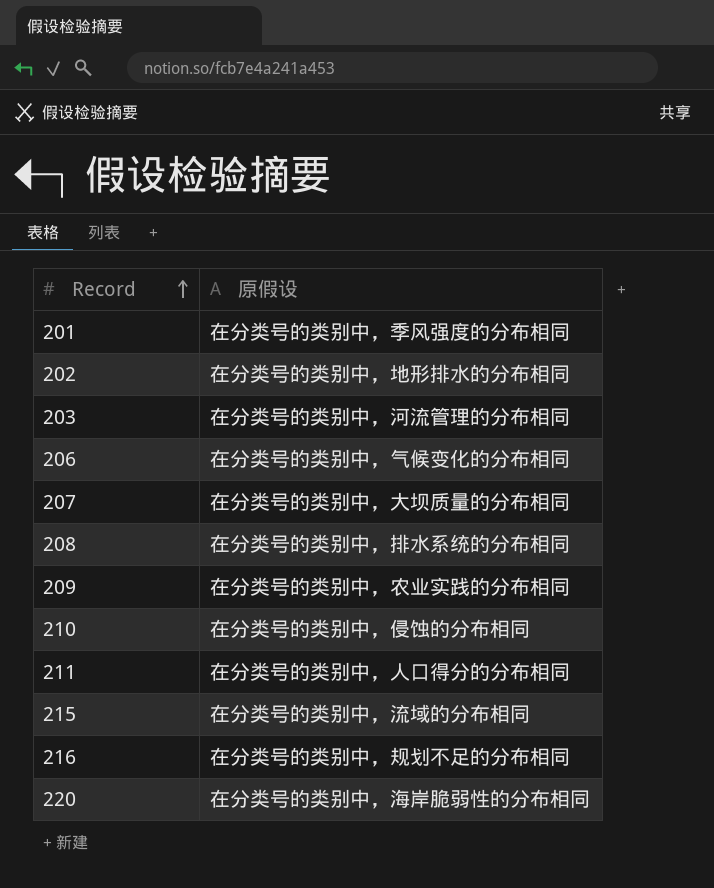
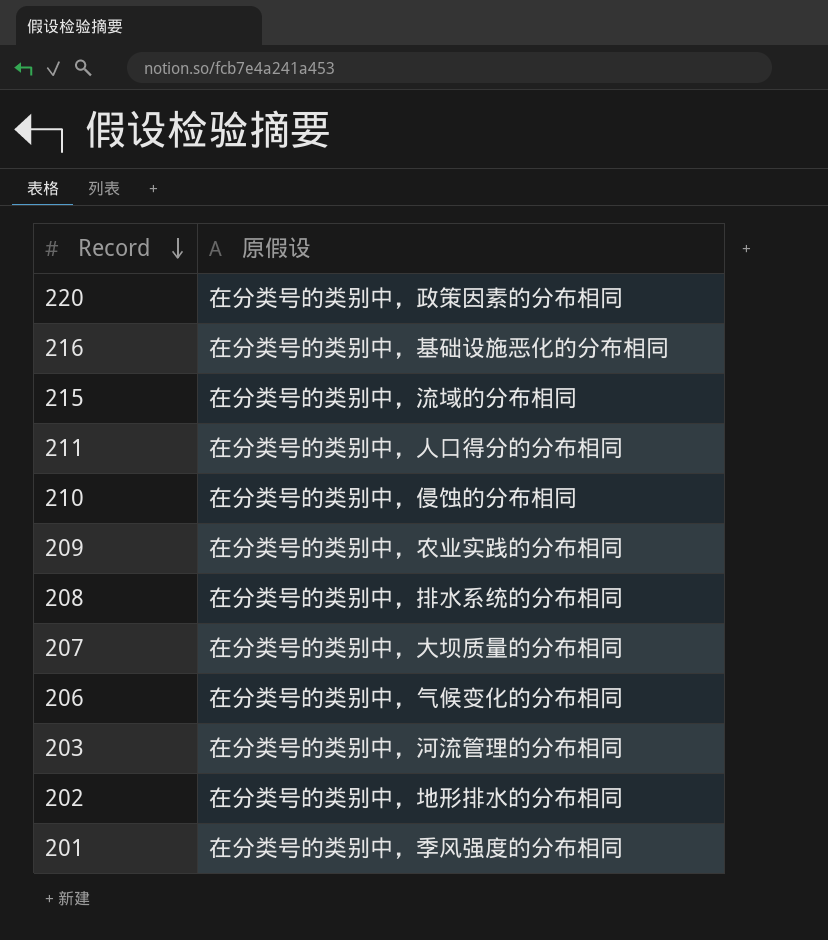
row order: Record ascending -> Record descending
220 | 原假设: 在分类号的类别中，海岸脆弱性的分布相同 -> 在分类号的类别中，政策因素的分布相同
216 | 原假设: 在分类号的类别中，规划不足的分布相同 -> 在分类号的类别中，基础设施恶化的分布相同

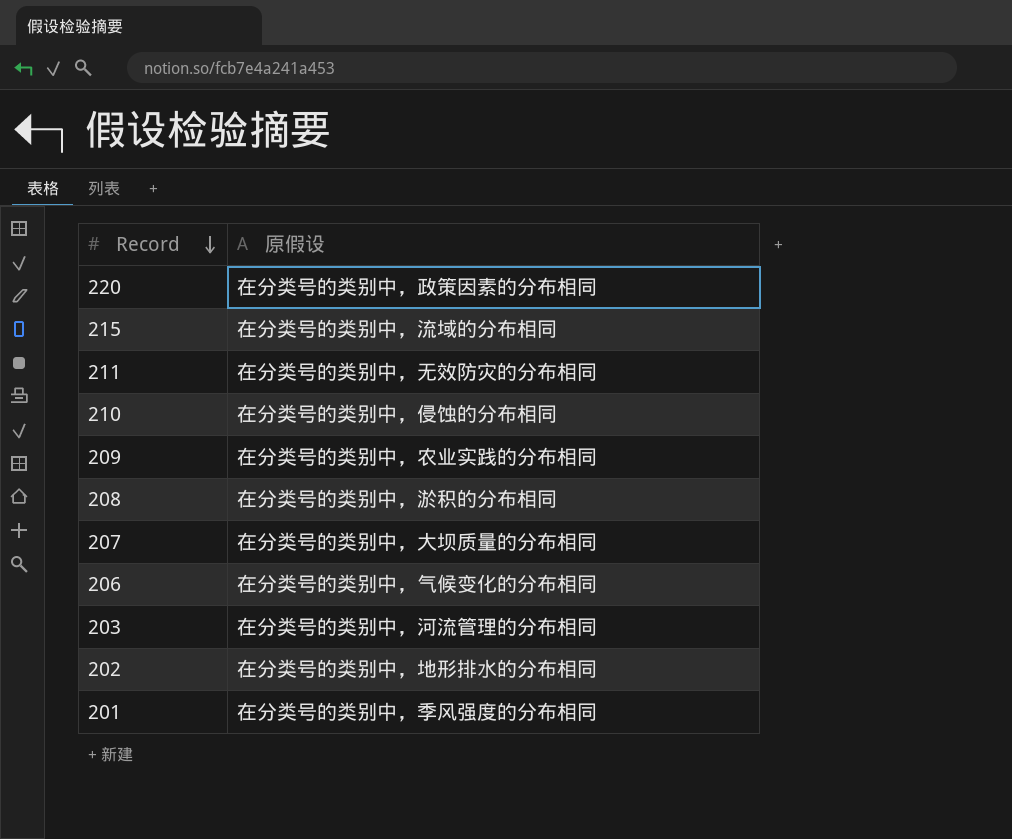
row 216: 在分类号的类别中，基础设施恶化的分布相同 -> none
211 | 原假设: 在分类号的类别中，人口得分的分布相同 -> 在分类号的类别中，无效防灾的分布相同
208 | 原假设: 在分类号的类别中，排水系统的分布相同 -> 在分类号的类别中，淤积的分布相同

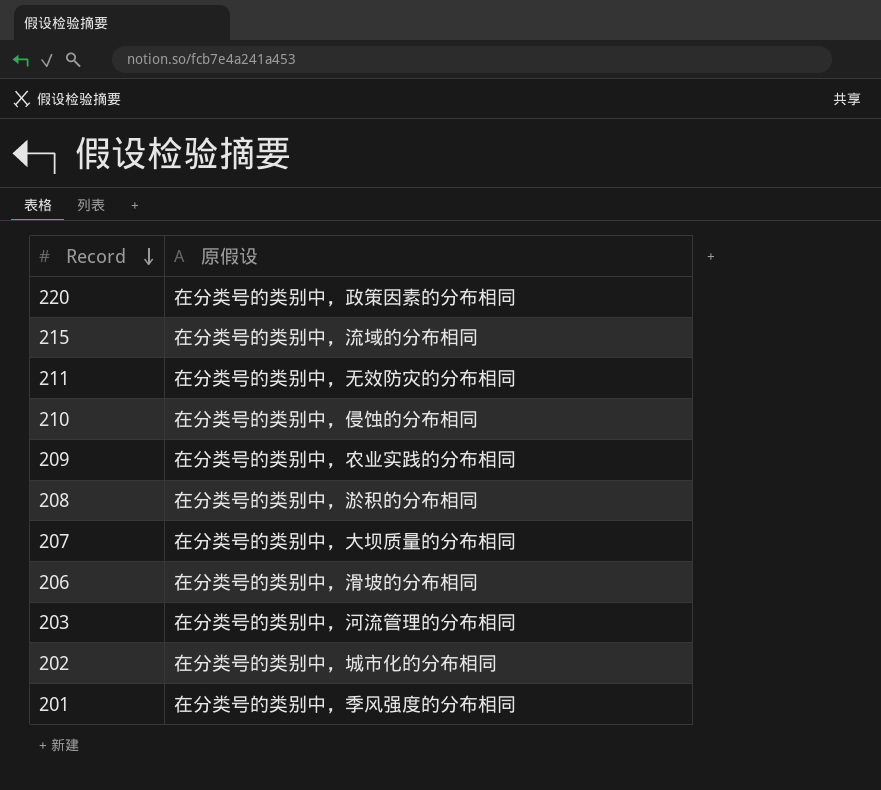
206 | 原假设: 在分类号的类别中，气候变化的分布相同 -> 在分类号的类别中，滑坡的分布相同
202 | 原假设: 在分类号的类别中，地形排水的分布相同 -> 在分类号的类别中，城市化的分布相同

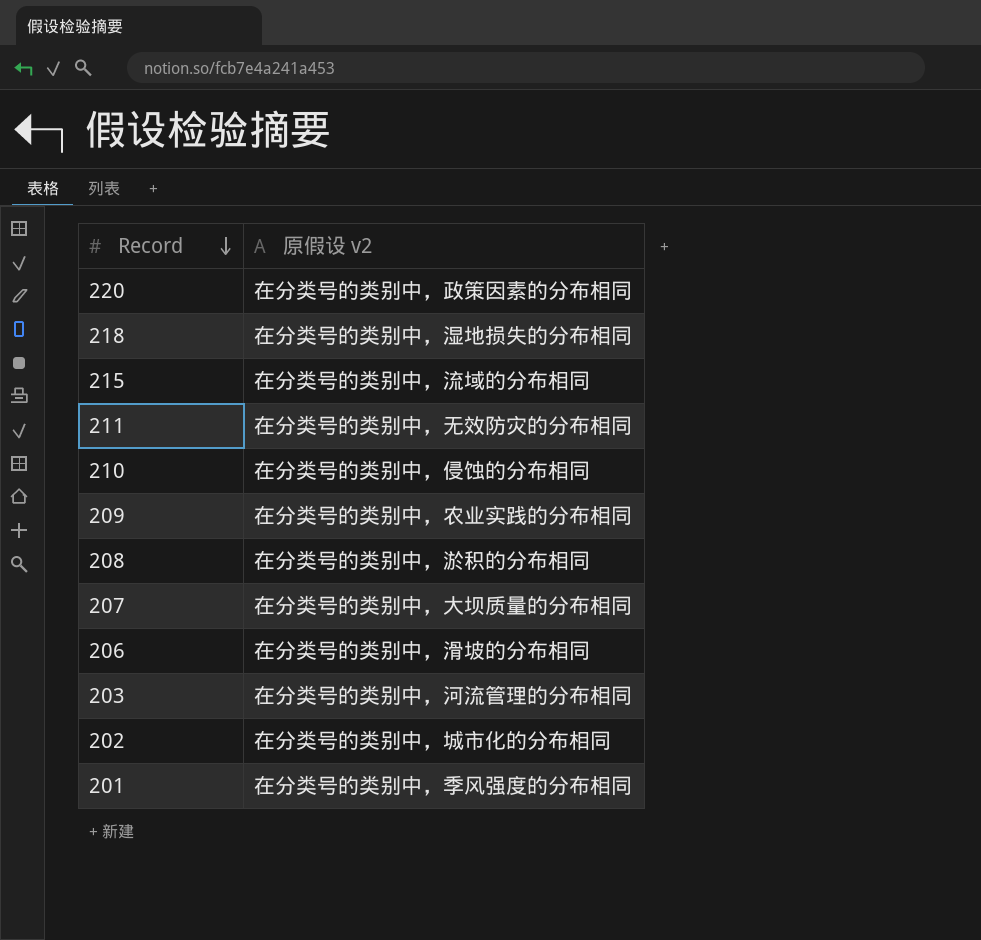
column name: 原假设 -> 原假设 v2
row 218: none -> 在分类号的类别中，湿地损失的分布相同

